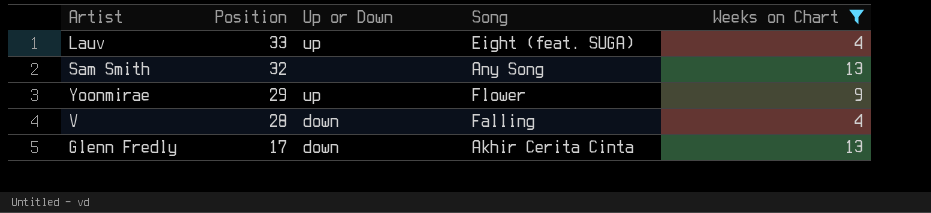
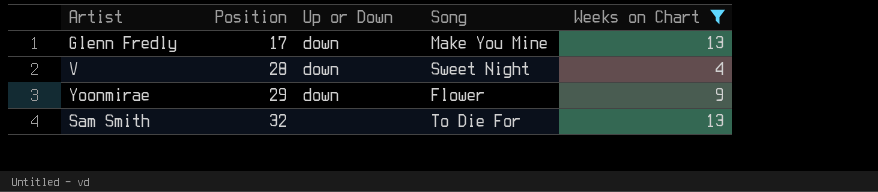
row order: Position descending -> Position ascending
row Lauv: 33 | up | Eight (feat. SUGA) | 4 -> none
Glenn Fredly | Song: Akhir Cerita Cinta -> Make You Mine
V | Song: Falling -> Sweet Night
Yoonmirae | Up or Down: up -> down
Sam Smith | Song: Any Song -> To Die For

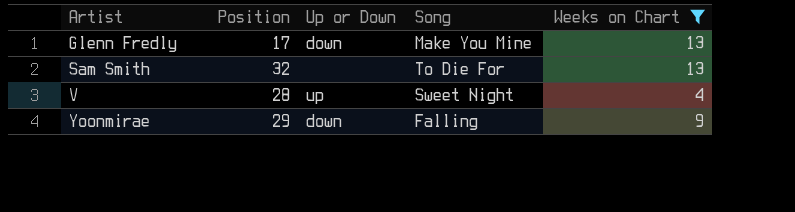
row order: Position ascending -> Artist ascending
V | Up or Down: down -> up
Yoonmirae | Song: Flower -> Falling

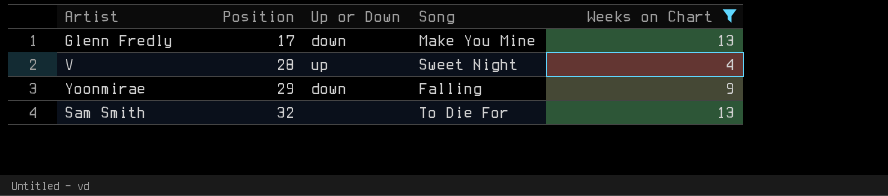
row order: Artist ascending -> Position ascending

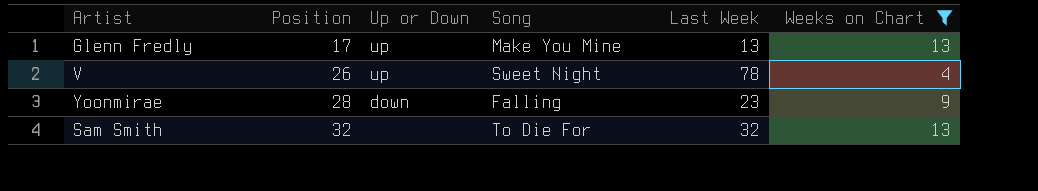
column Last Week | position: none -> 5
Glenn Fredly | Up or Down: down -> up
V | Position: 28 -> 26
Yoonmirae | Position: 29 -> 28

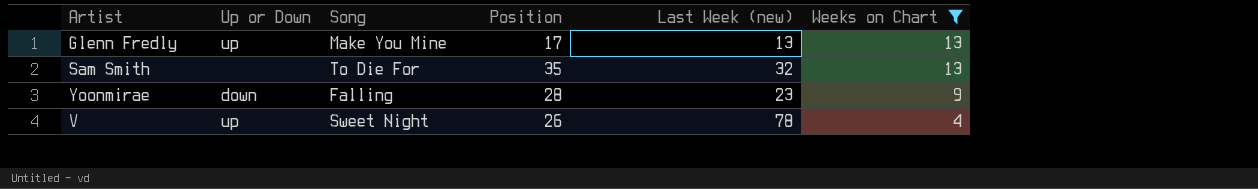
row order: Position ascending -> Weeks on Chart descending
column Position | position: 2 -> 4
column name: Last Week -> Last Week (new)
Sam Smith | Position: 32 -> 35

